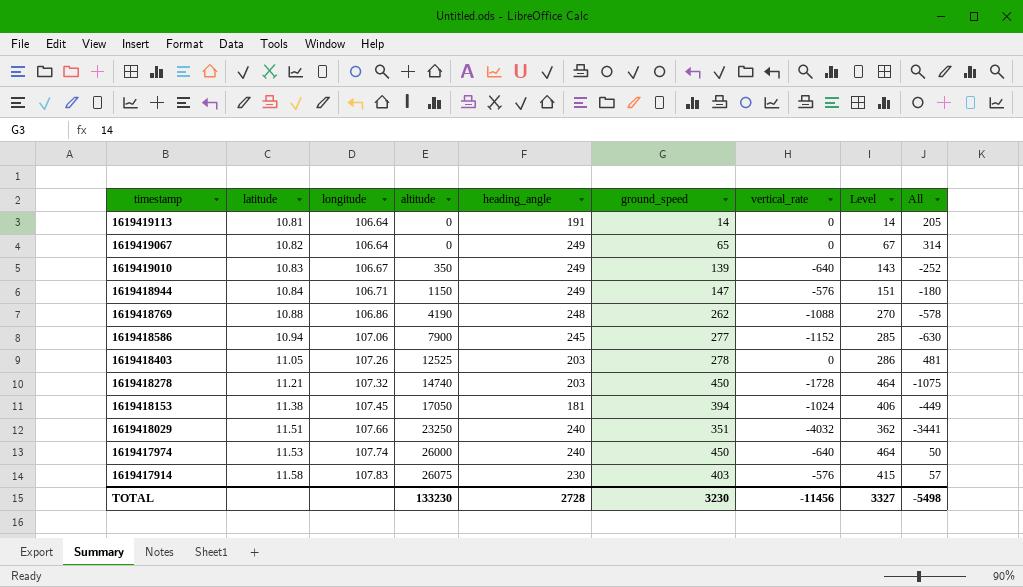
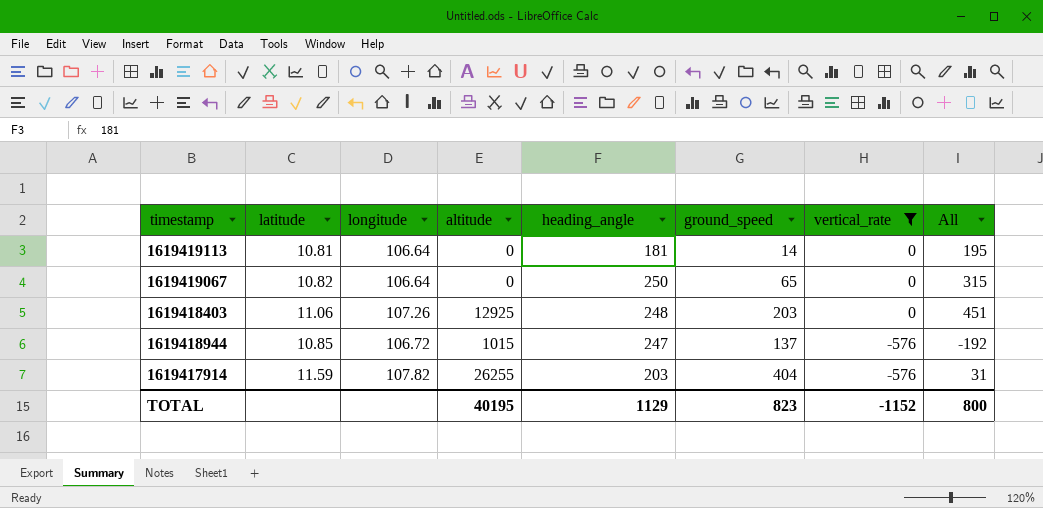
filter: none -> vertical_rate >= -576
row order: timestamp descending -> vertical_rate descending
column Level | formula: [ground_speed] * 1.03 -> none
1619419113 | heading_angle: 191 -> 181
1619419113 | All: 205 -> 195
1619419067 | heading_angle: 249 -> 250
1619419067 | All: 314 -> 315
1619418403 | latitude: 11.05 -> 11.06
1619418403 | altitude: 12525 -> 12925
1619418403 | heading_angle: 203 -> 248
1619418403 | ground_speed: 278 -> 203
1619418403 | All: 481 -> 451
1619418944 | latitude: 10.84 -> 10.85
1619418944 | longitude: 106.71 -> 106.72
1619418944 | altitude: 1150 -> 1015
1619418944 | heading_angle: 249 -> 247
1619418944 | ground_speed: 147 -> 137
1619418944 | All: -180 -> -192
1619417914 | latitude: 11.58 -> 11.59
1619417914 | longitude: 107.83 -> 107.82
1619417914 | altitude: 26075 -> 26255
1619417914 | heading_angle: 230 -> 203
1619417914 | ground_speed: 403 -> 404
1619417914 | All: 57 -> 31
TOTAL | altitude: 133230 -> 40195
TOTAL | heading_angle: 2728 -> 1129
TOTAL | ground_speed: 3230 -> 823
TOTAL | vertical_rate: -11456 -> -1152
TOTAL | All: -5498 -> 800

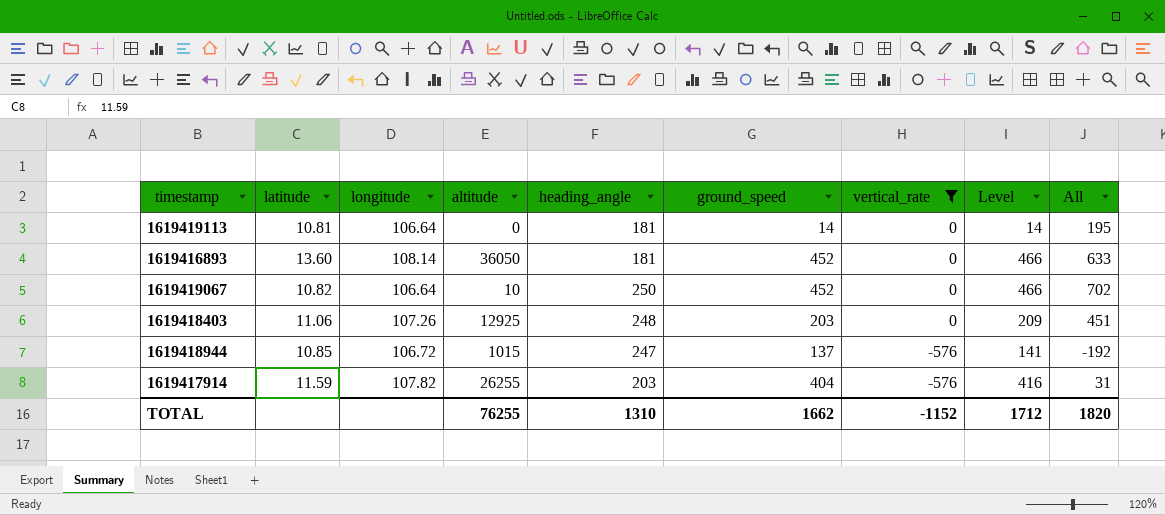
column Level | formula: none -> [ground_speed] * 1.03
row 1619416893: none -> 13.60 | 108.14 | 36050 | 181 | 452 | 0 | 466 | 633
1619419067 | altitude: 0 -> 10
1619419067 | ground_speed: 65 -> 452
1619419067 | All: 315 -> 702
TOTAL | altitude: 40195 -> 76255
TOTAL | heading_angle: 1129 -> 1310
TOTAL | ground_speed: 823 -> 1662
TOTAL | All: 800 -> 1820

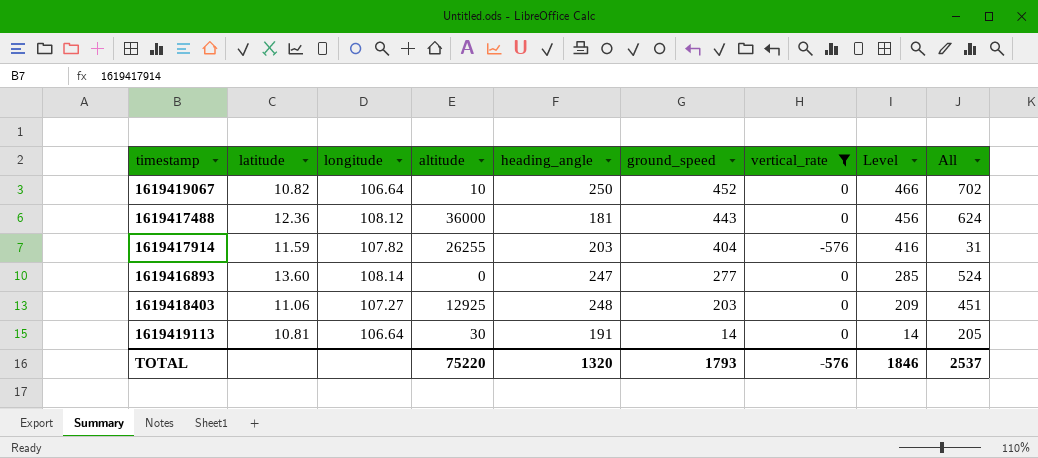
row order: vertical_rate descending -> ground_speed descending
row 1619418944: 10.85 | 106.72 | 1015 | 247 | 137 | -576 | 141 | -192 -> none
row 1619417488: none -> 12.36 | 108.12 | 36000 | 181 | 443 | 0 | 456 | 624
1619416893 | altitude: 36050 -> 0
1619416893 | heading_angle: 181 -> 247
1619416893 | ground_speed: 452 -> 277
1619416893 | Level: 466 -> 285
1619416893 | All: 633 -> 524
1619418403 | longitude: 107.26 -> 107.27
1619419113 | altitude: 0 -> 30
1619419113 | heading_angle: 181 -> 191
1619419113 | All: 195 -> 205
TOTAL | altitude: 76255 -> 75220
TOTAL | heading_angle: 1310 -> 1320
TOTAL | ground_speed: 1662 -> 1793
TOTAL | vertical_rate: -1152 -> -576
TOTAL | Level: 1712 -> 1846
TOTAL | All: 1820 -> 2537

